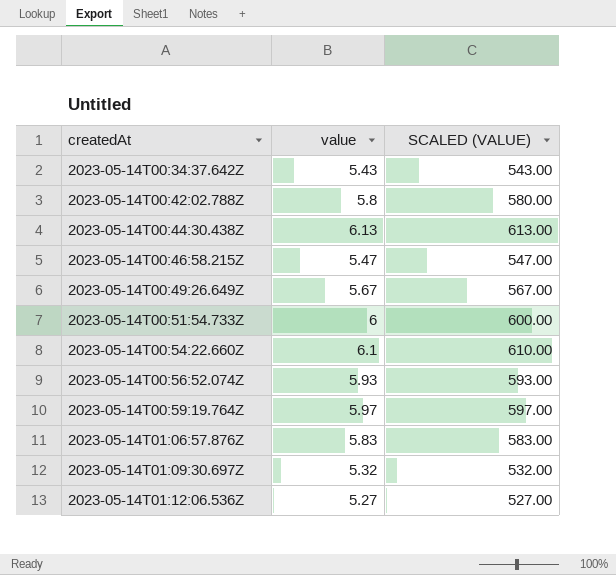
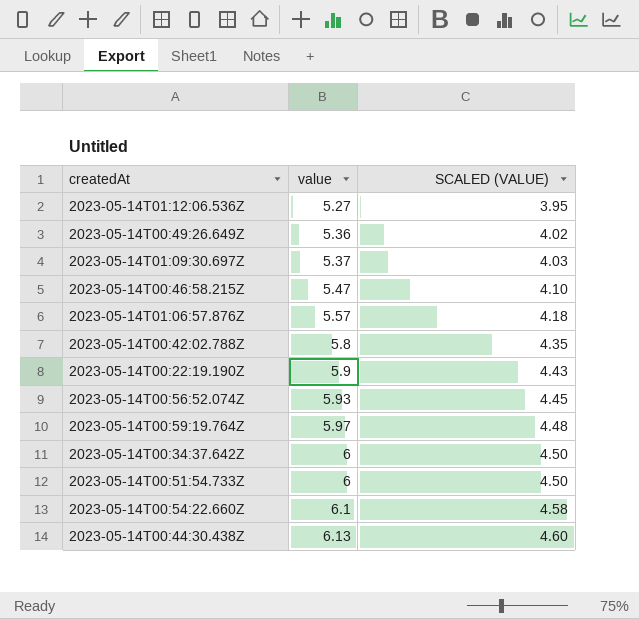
row order: createdAt ascending -> value ascending
column SCALED (VALUE) | formula: [value] * 100 -> [value] * 0.75
2023-05-14T00:49:26.649Z | value: 5.67 -> 5.36
2023-05-14T01:09:30.697Z | value: 5.32 -> 5.37
2023-05-14T01:06:57.876Z | value: 5.83 -> 5.57
row 2023-05-14T00:22:19.190Z: none -> 5.9 | 4.43
2023-05-14T00:34:37.642Z | value: 5.43 -> 6

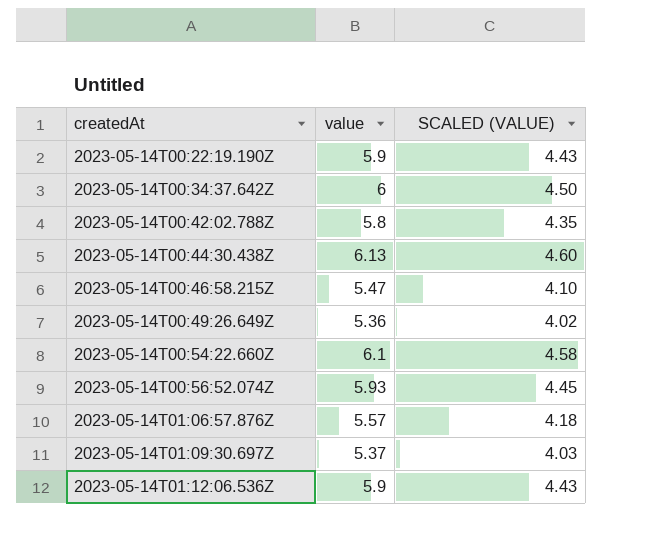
row order: value ascending -> createdAt ascending
row 2023-05-14T00:59:19.764Z: 5.97 | 4.48 -> none
row 2023-05-14T00:51:54.733Z: 6 | 4.50 -> none
2023-05-14T01:12:06.536Z | value: 5.27 -> 5.9
2023-05-14T01:12:06.536Z | SCALED (VALUE): 3.95 -> 4.43

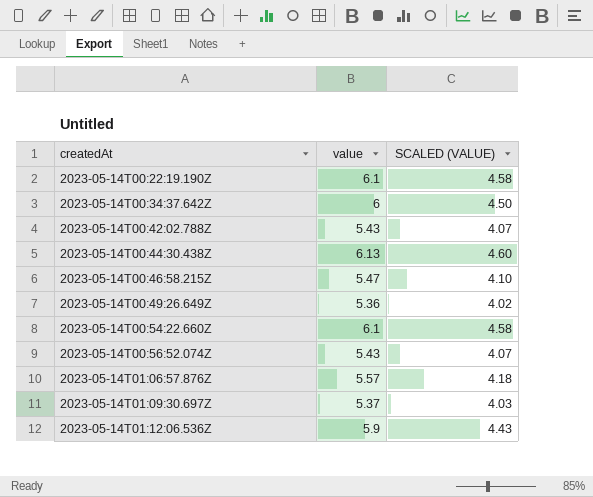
2023-05-14T00:22:19.190Z | value: 5.9 -> 6.1
2023-05-14T00:22:19.190Z | SCALED (VALUE): 4.43 -> 4.58
2023-05-14T00:42:02.788Z | value: 5.8 -> 5.43
2023-05-14T00:42:02.788Z | SCALED (VALUE): 4.35 -> 4.07
2023-05-14T00:56:52.074Z | value: 5.93 -> 5.43
2023-05-14T00:56:52.074Z | SCALED (VALUE): 4.45 -> 4.07

